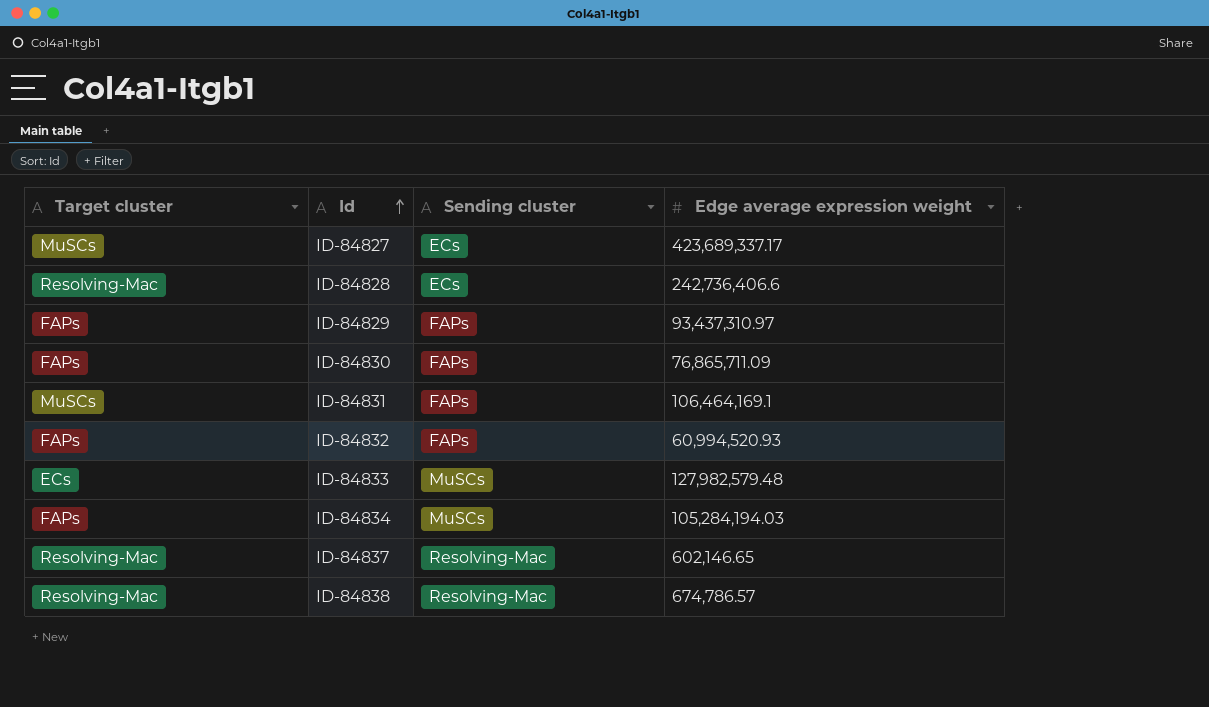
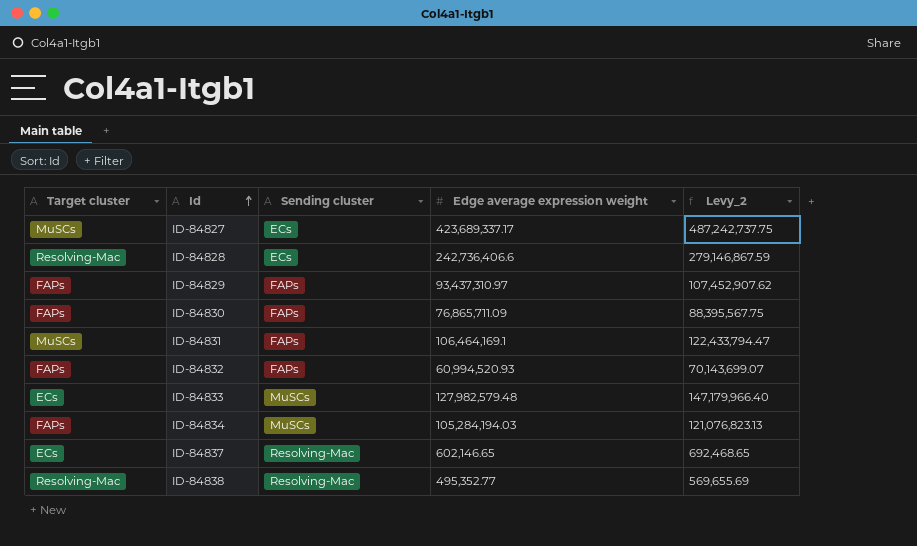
column Levy_2 | formula: none -> [Edge average expression weight] * 1.15
ID-84837 | Target cluster: Resolving-Mac -> ECs
ID-84838 | Edge average expression weight: 674,786.57 -> 495,352.77

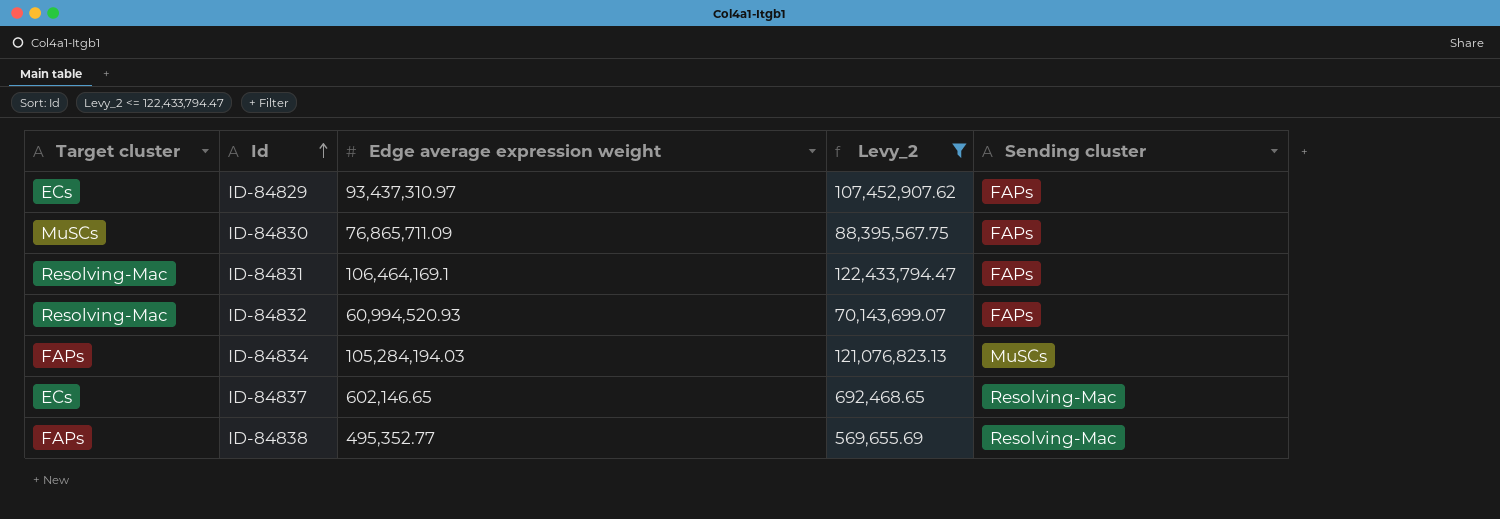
filter: none -> Levy_2 <= 122,433,794.47
column Sending cluster | position: 3 -> 5
ID-84829 | Target cluster: FAPs -> ECs
ID-84830 | Target cluster: FAPs -> MuSCs
ID-84831 | Target cluster: MuSCs -> Resolving-Mac
ID-84832 | Target cluster: FAPs -> Resolving-Mac
ID-84838 | Target cluster: Resolving-Mac -> FAPs

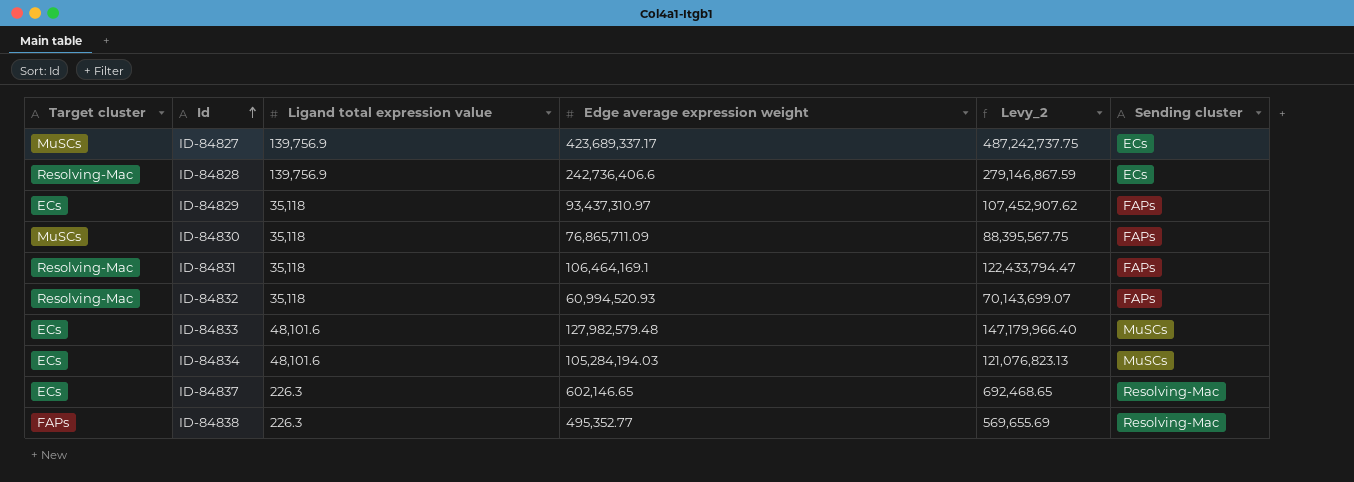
filter: Levy_2 <= 122,433,794.47 -> none
column Ligand total expression value | position: none -> 3
ID-84834 | Target cluster: FAPs -> ECs

